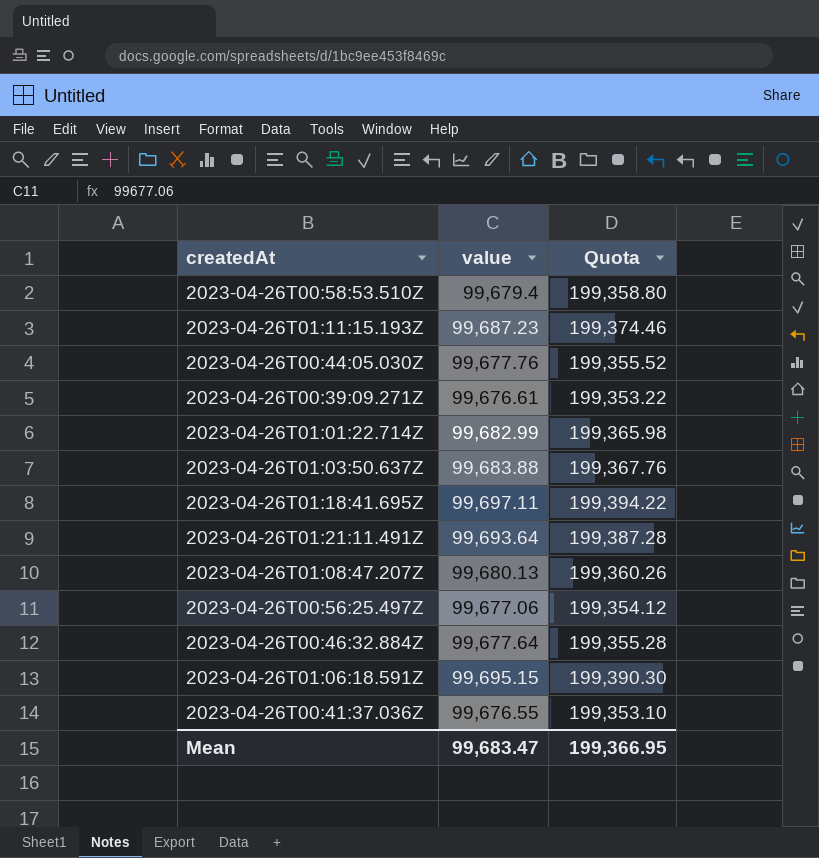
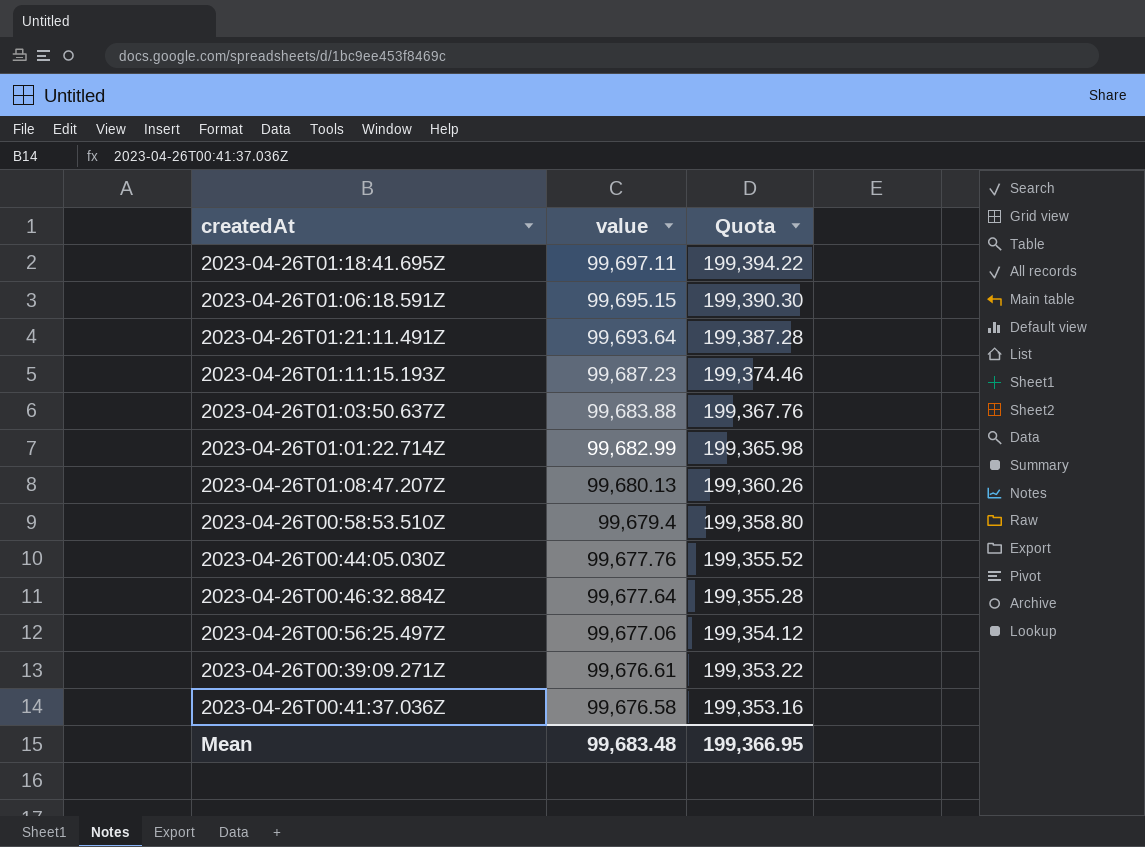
row order: none -> value descending
2023-04-26T00:41:37.036Z | value: 99,676.55 -> 99,676.58
2023-04-26T00:41:37.036Z | Quota: 199,353.10 -> 199,353.16
Mean | value: 99,683.47 -> 99,683.48

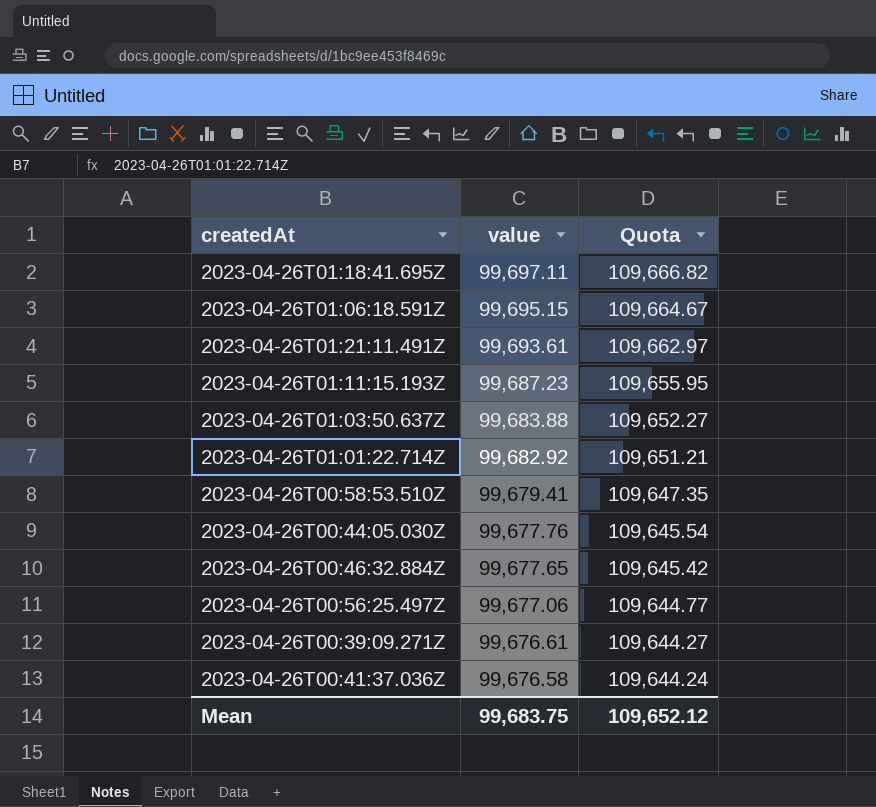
column Quota | formula: [value] * 2 -> [value] * 1.1
row 2023-04-26T01:08:47.207Z: 99,680.13 | 199,360.26 -> none
2023-04-26T01:21:11.491Z | value: 99,693.64 -> 99,693.61
2023-04-26T01:01:22.714Z | value: 99,682.99 -> 99,682.92
2023-04-26T00:58:53.510Z | value: 99,679.4 -> 99,679.41
2023-04-26T00:46:32.884Z | value: 99,677.64 -> 99,677.65
Mean | value: 99,683.48 -> 99,683.75
Mean | Quota: 199,366.95 -> 109,652.12

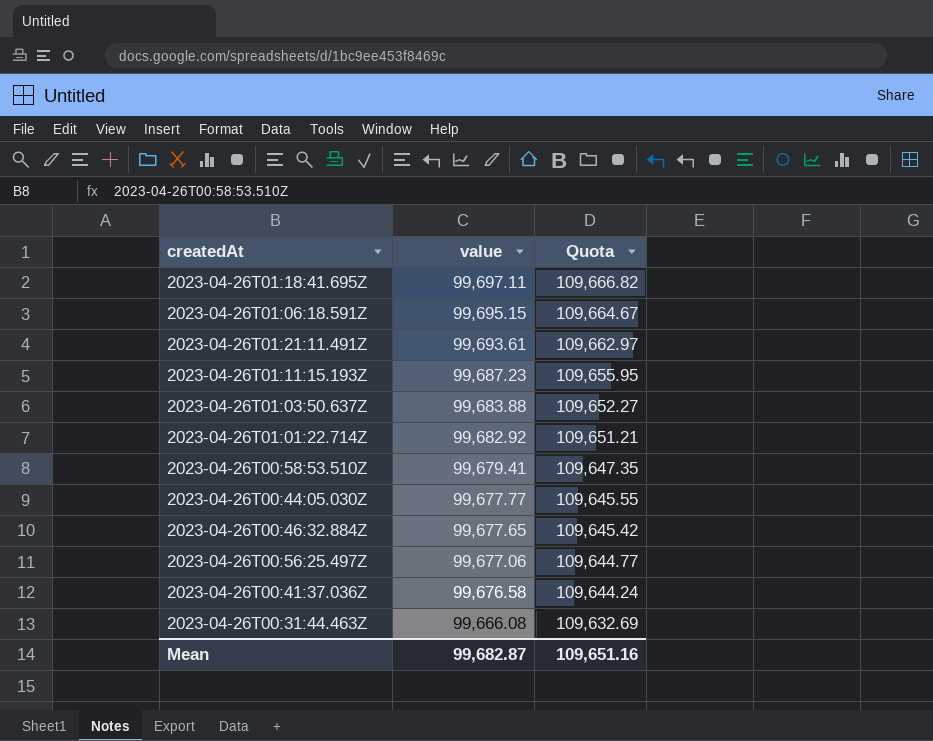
row 2023-04-26T00:39:09.271Z: 99,676.61 | 109,644.27 -> none
2023-04-26T00:44:05.030Z | value: 99,677.76 -> 99,677.77
2023-04-26T00:44:05.030Z | Quota: 109,645.54 -> 109,645.55
row 2023-04-26T00:31:44.463Z: none -> 99,666.08 | 109,632.69
Mean | value: 99,683.75 -> 99,682.87
Mean | Quota: 109,652.12 -> 109,651.16

